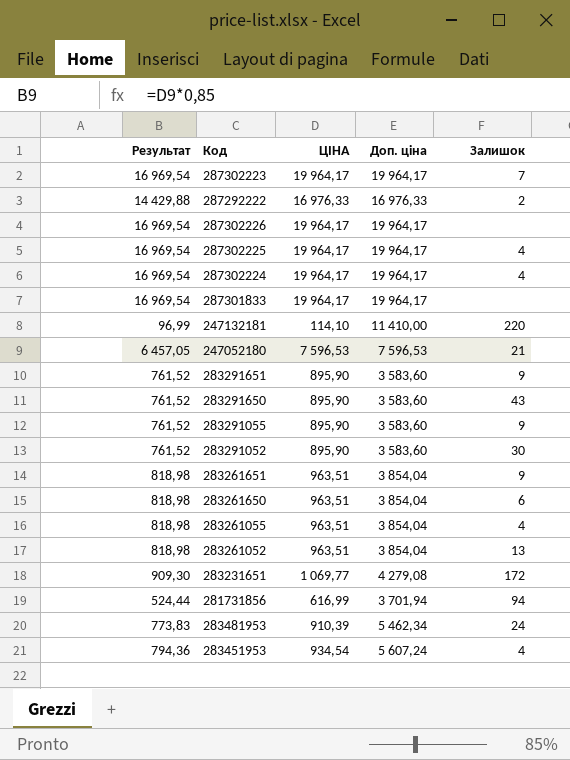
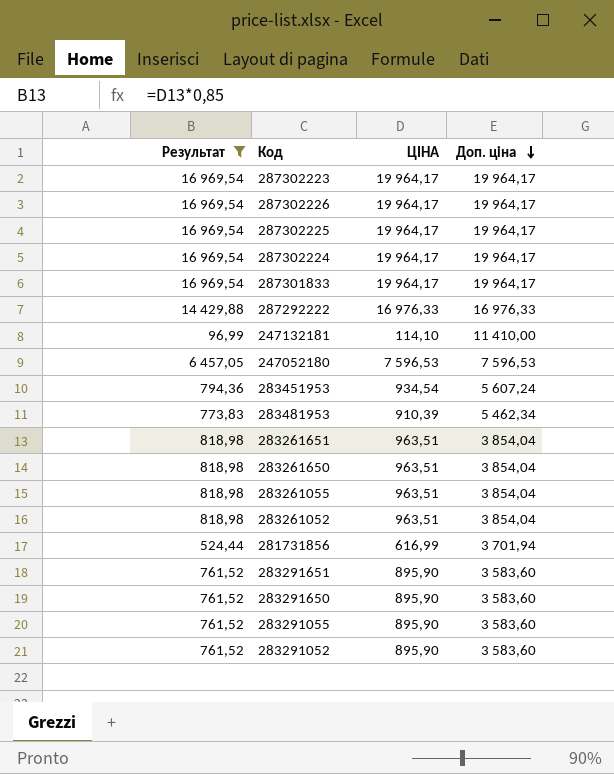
filter: none -> Результат != 909,30
row order: none -> Доп. ціна descending
column Залишок | position: 5 -> none

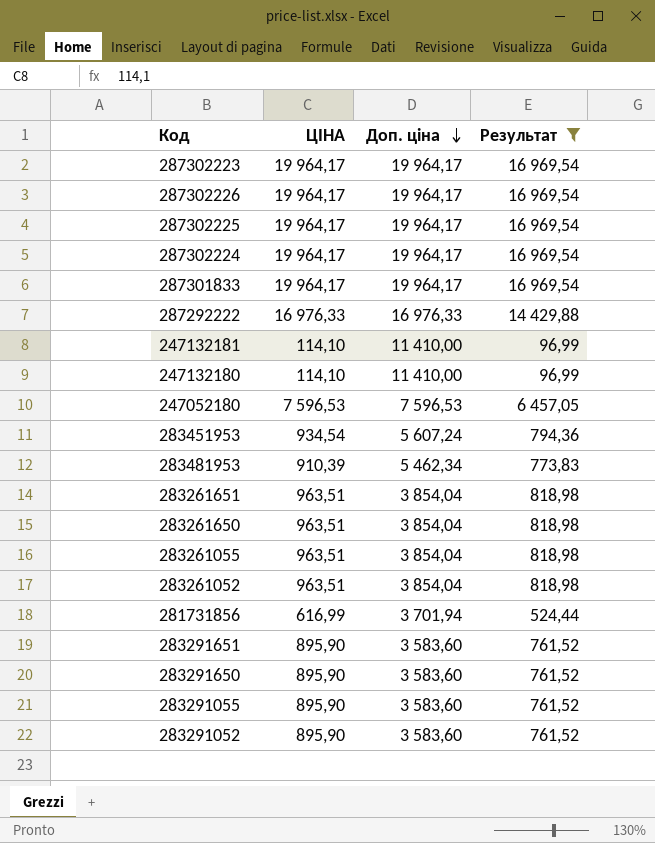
column Результат | position: 1 -> 4
row 247132180: none -> 114,10 | 11 410,00 | 96,99

